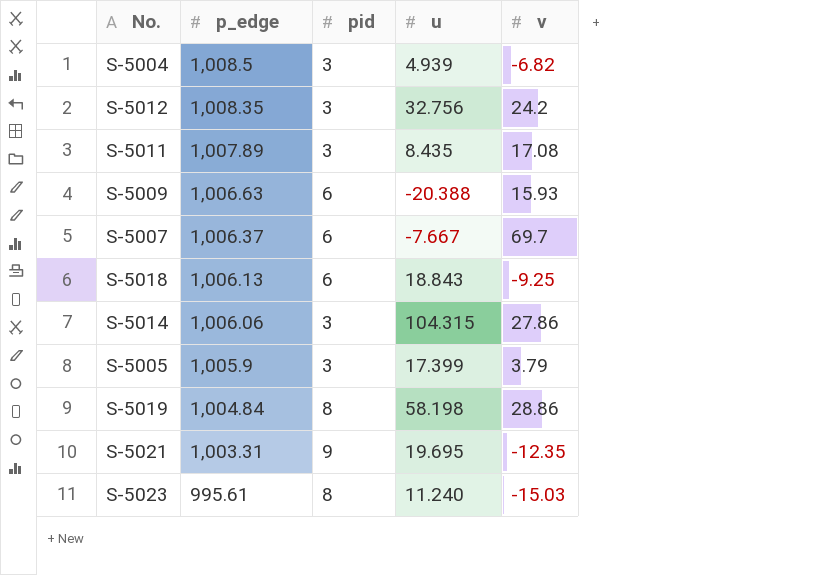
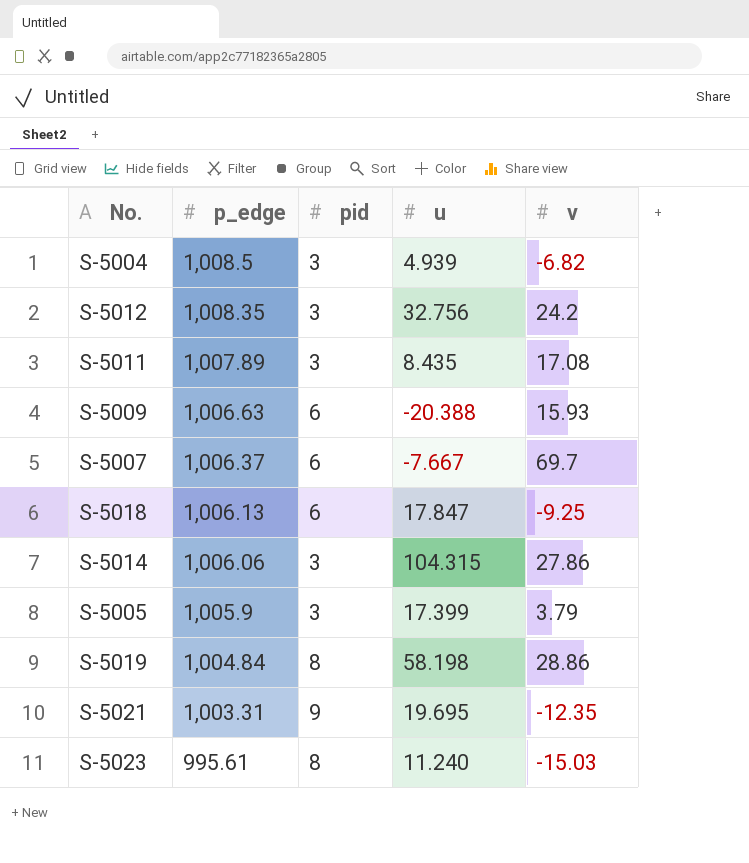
S-5018 | u: 18.843 -> 17.847

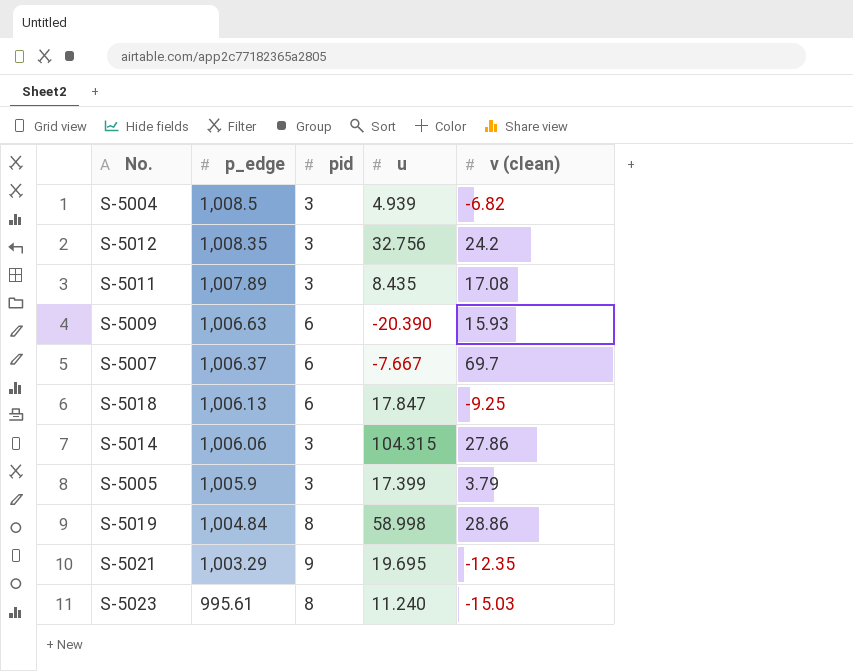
column name: v -> v (clean)
S-5009 | u: -20.388 -> -20.390
S-5019 | u: 58.198 -> 58.998
S-5021 | p_edge: 1,003.31 -> 1,003.29

